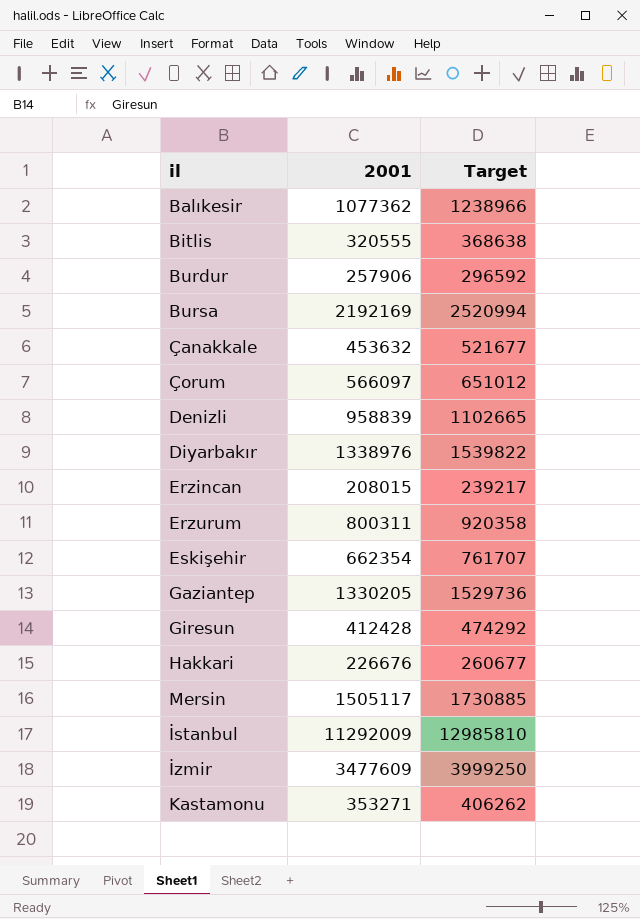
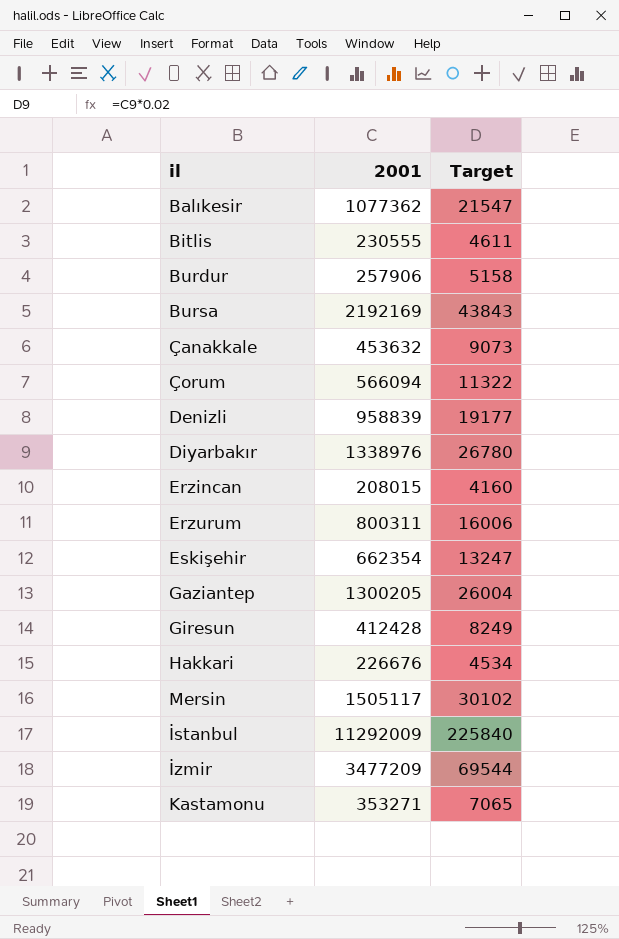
column Target | formula: [2001] * 1.15 -> [2001] * 0.02
Bitlis | 2001: 320555 -> 230555
Çorum | 2001: 566097 -> 566094
Gaziantep | 2001: 1330205 -> 1300205
İzmir | 2001: 3477609 -> 3477209

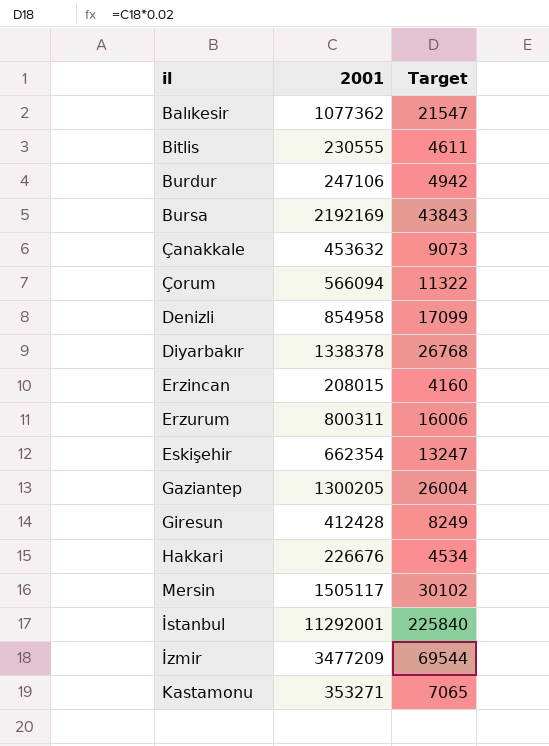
Burdur | 2001: 257906 -> 247106
Burdur | Target: 5158 -> 4942
Denizli | 2001: 958839 -> 854958
Denizli | Target: 19177 -> 17099
Diyarbakır | 2001: 1338976 -> 1338378
Diyarbakır | Target: 26780 -> 26768
İstanbul | 2001: 11292009 -> 11292001

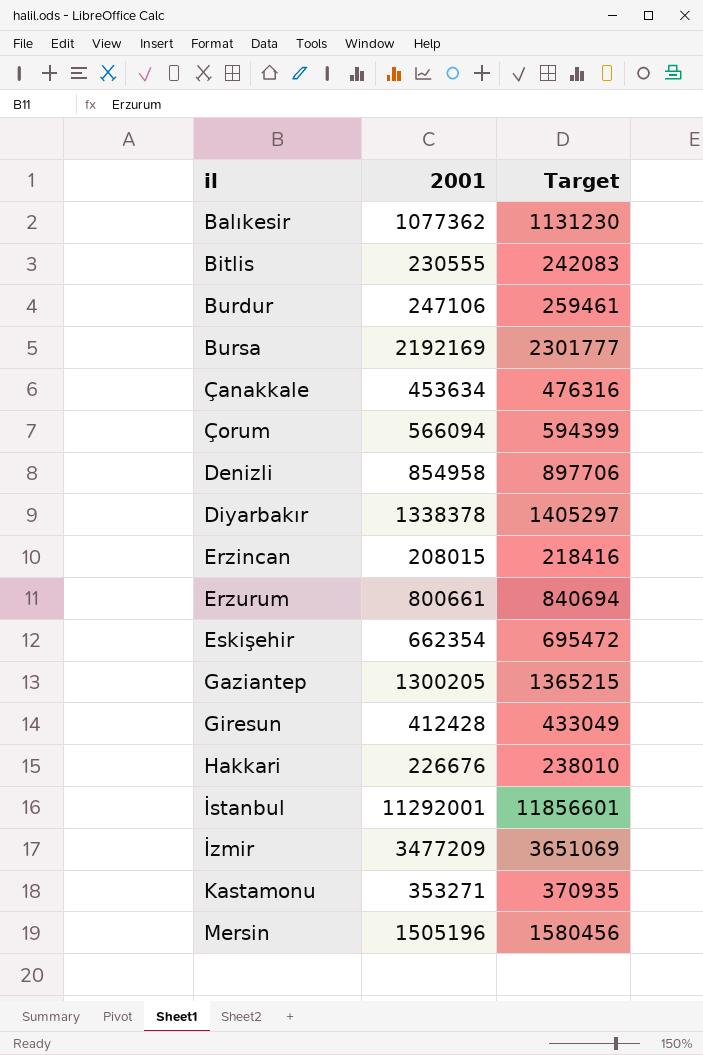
row order: none -> il ascending
column Target | formula: [2001] * 0.02 -> [2001] * 1.05
Çanakkale | 2001: 453632 -> 453634
Erzurum | 2001: 800311 -> 800661
Mersin | 2001: 1505117 -> 1505196

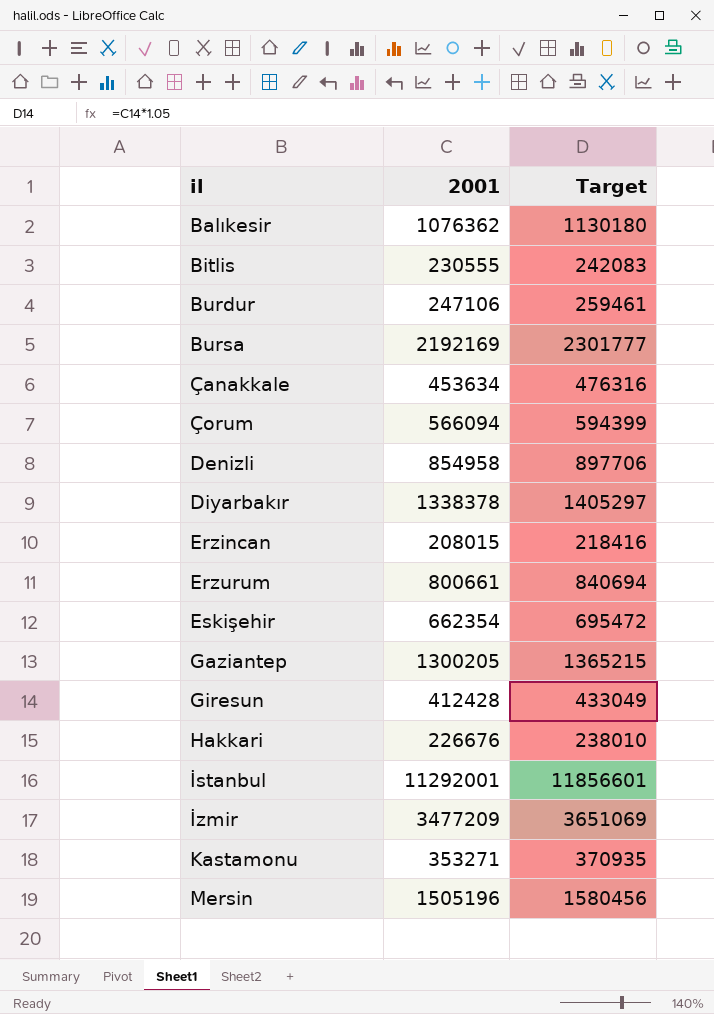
Balıkesir | 2001: 1077362 -> 1076362
Balıkesir | Target: 1131230 -> 1130180

